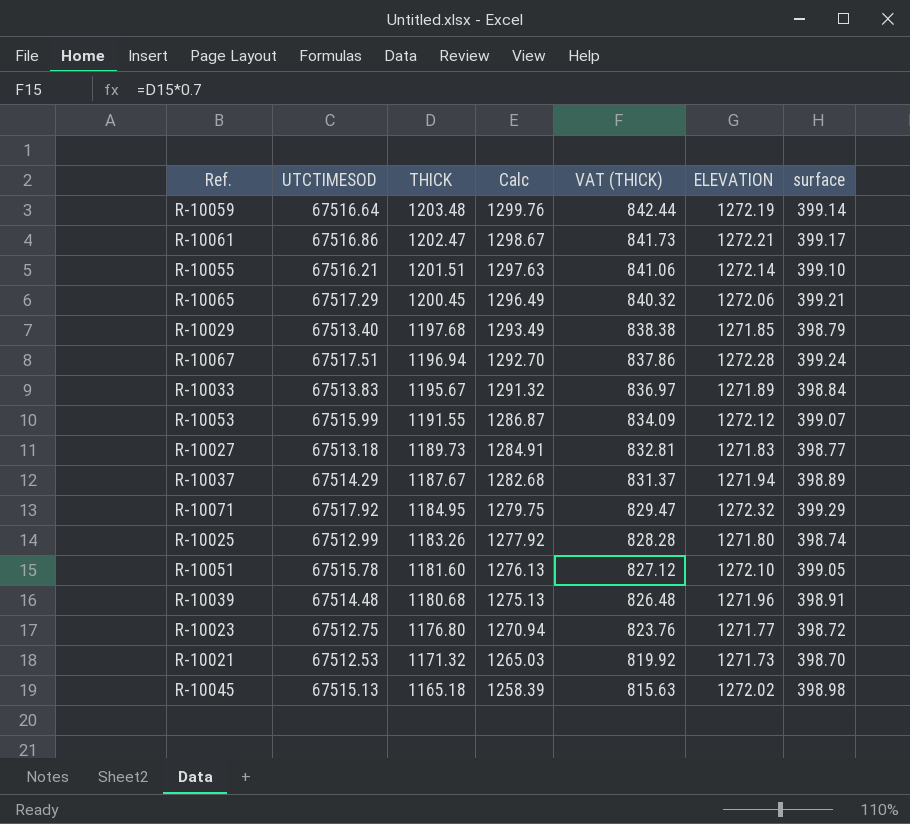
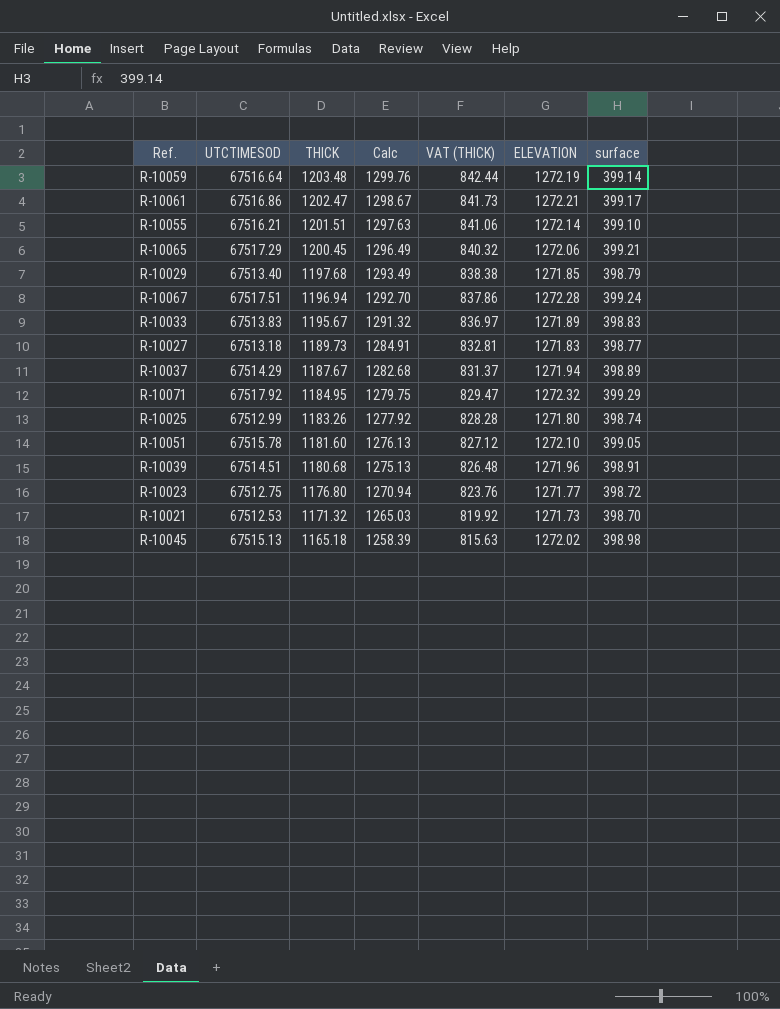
row R-10053: 67515.99 | 1191.55 | 1286.87 | 834.09 | 1272.12 | 399.07 -> none
R-10033 | surface: 398.84 -> 398.83
R-10039 | UTCTIMESOD: 67514.48 -> 67514.51

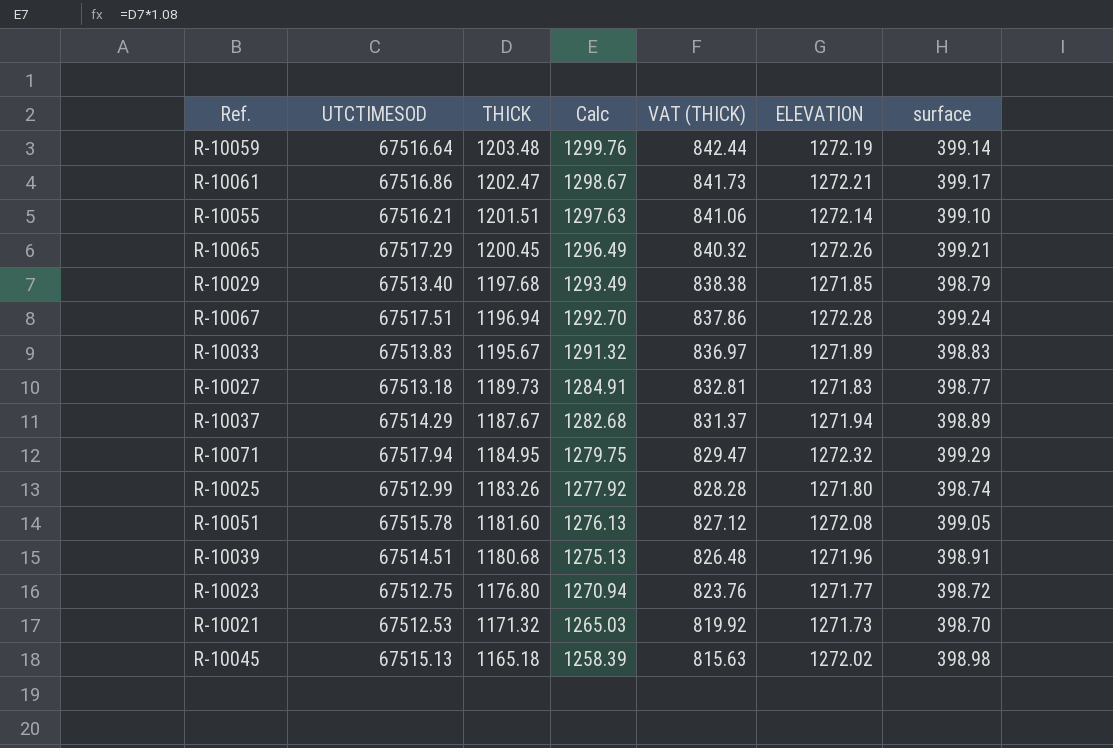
R-10065 | ELEVATION: 1272.06 -> 1272.26
R-10071 | UTCTIMESOD: 67517.92 -> 67517.94
R-10051 | ELEVATION: 1272.10 -> 1272.08

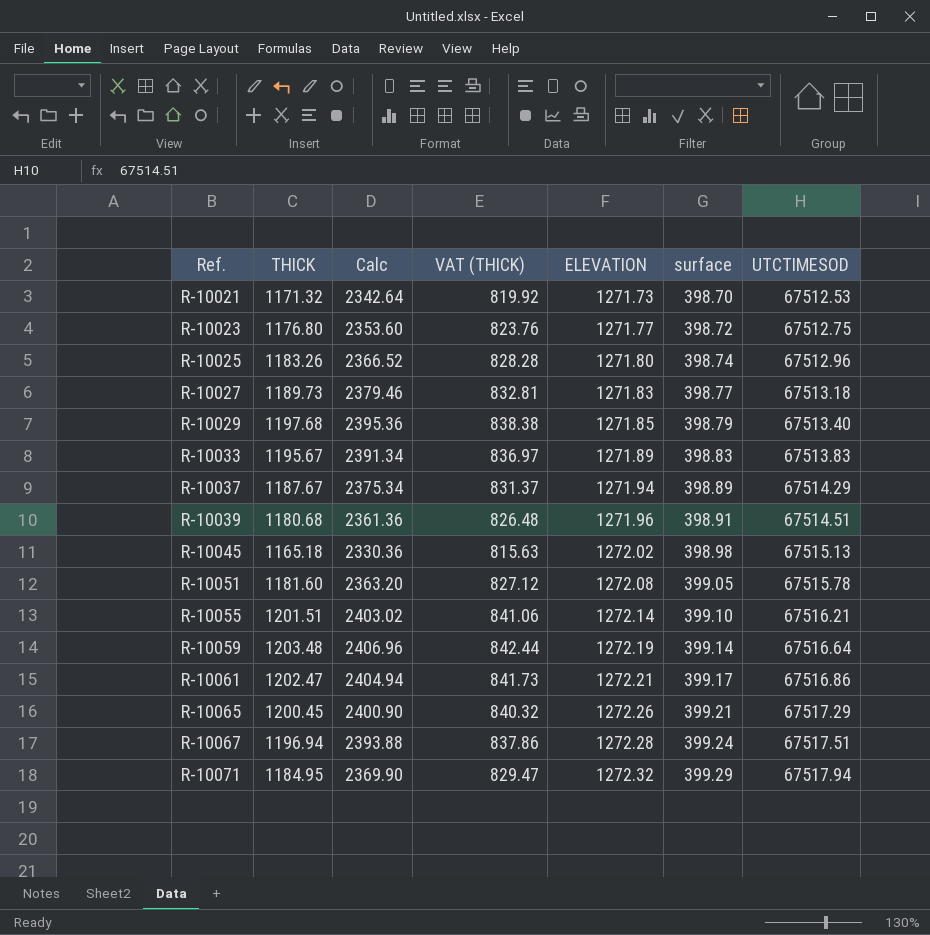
row order: THICK descending -> Ref. ascending
column Calc | formula: [THICK] * 1.08 -> [THICK] * 2
column UTCTIMESOD | position: 2 -> 7
R-10025 | UTCTIMESOD: 67512.99 -> 67512.96

